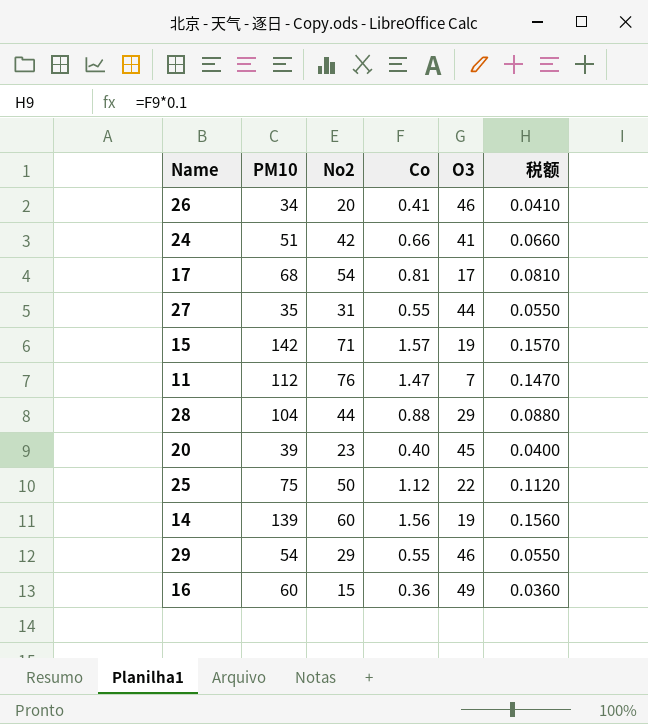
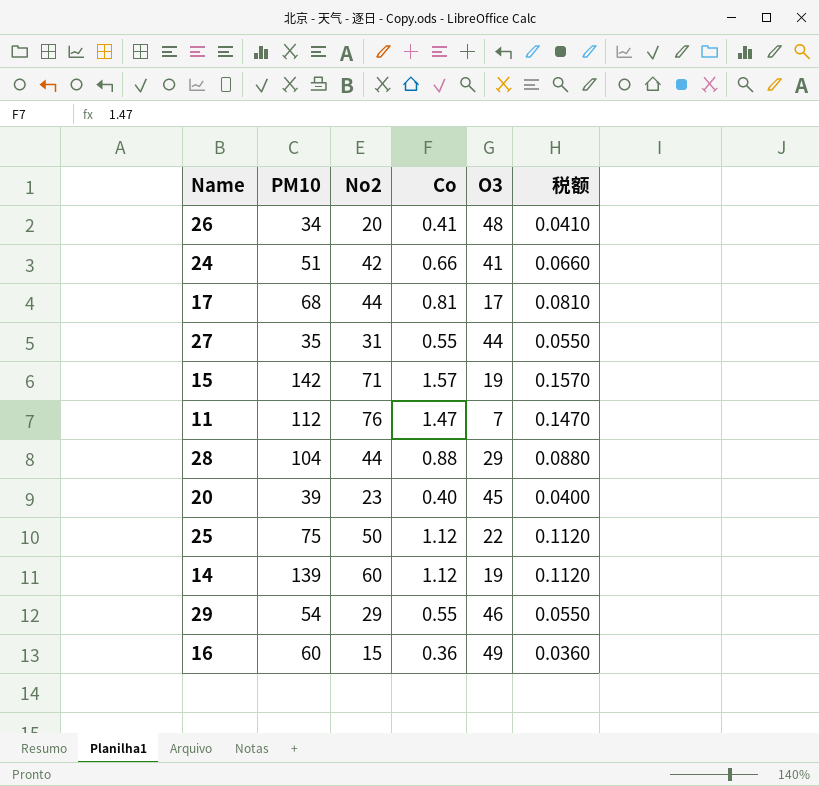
26 | O3: 46 -> 48
17 | No2: 54 -> 44
14 | Co: 1.56 -> 1.12
14 | 税额: 0.1560 -> 0.1120

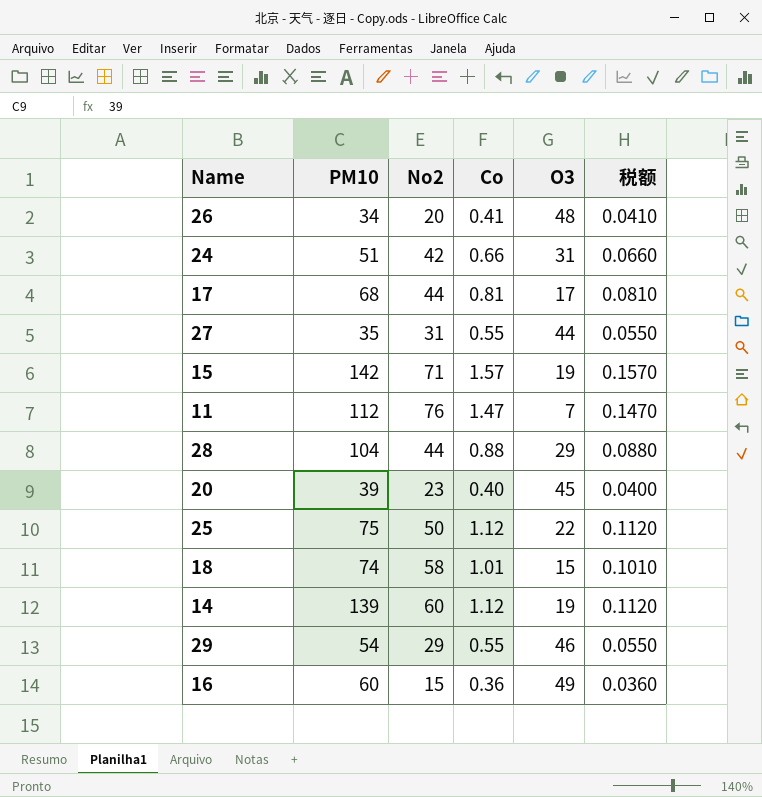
24 | O3: 41 -> 31
row 18: none -> 74 | 58 | 1.01 | 15 | 0.1010

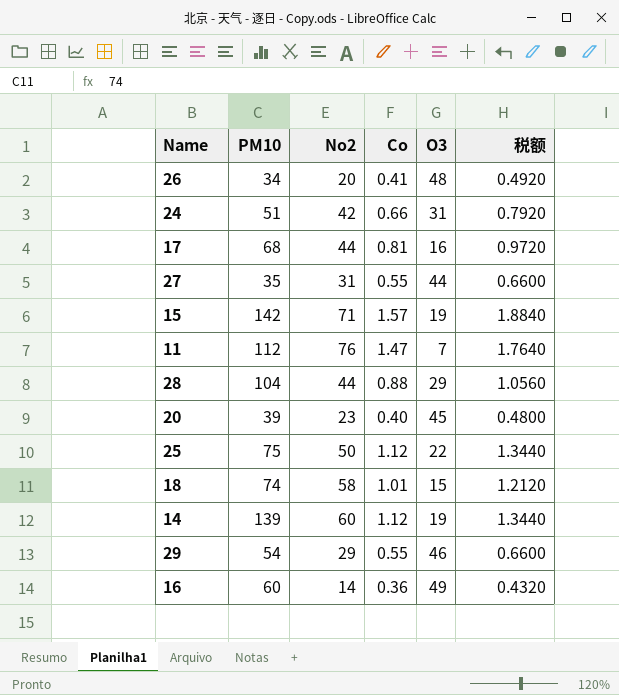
column 税额 | formula: [Co] * 0.1 -> [Co] * 1.2
17 | O3: 17 -> 16
16 | No2: 15 -> 14

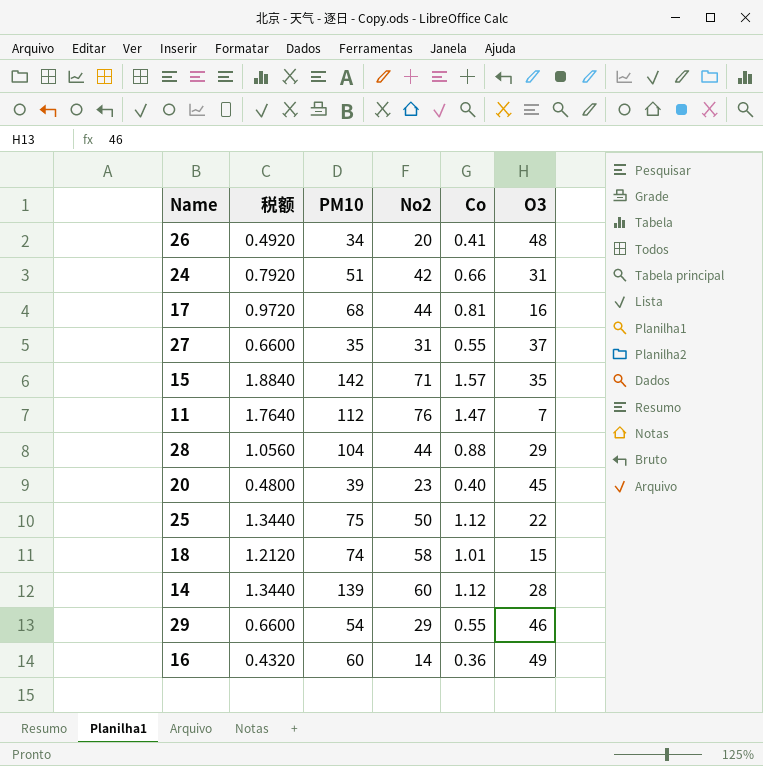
column 税额 | position: 6 -> 2
27 | O3: 44 -> 37
15 | O3: 19 -> 35
14 | O3: 19 -> 28

